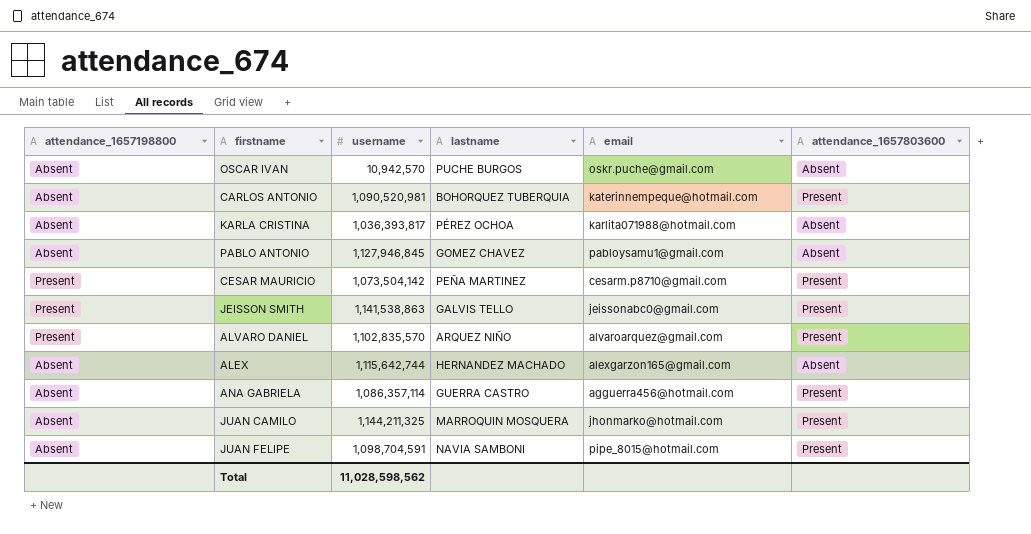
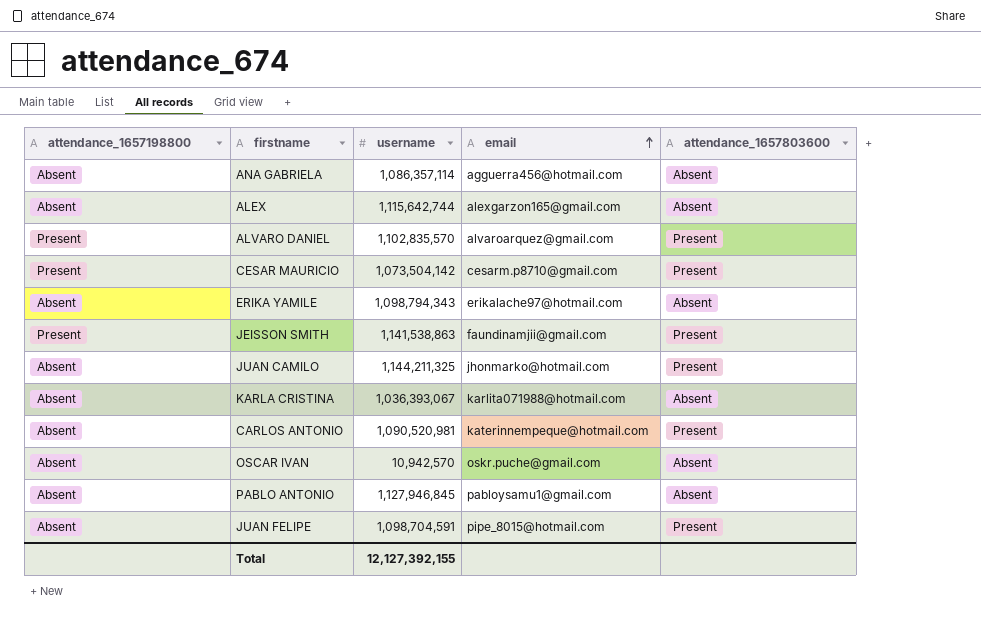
row order: none -> email ascending
column lastname | position: 4 -> none
ANA GABRIELA | attendance_1657803600: Present -> Absent
row ERIKA YAMILE: none -> Absent | 1,098,794,343 | erikalache97@hotmail.com | Absent
JEISSON SMITH | email: jeissonabc0@gmail.com -> faundinamjii@gmail.com
KARLA CRISTINA | username: 1,036,393,817 -> 1,036,393,067
Total | username: 11,028,598,562 -> 12,127,392,155

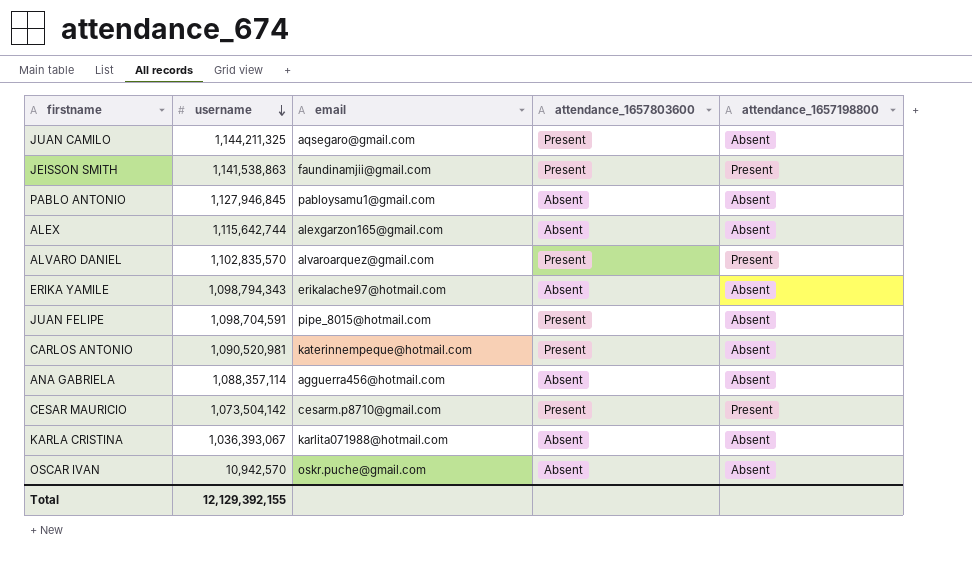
row order: email ascending -> username descending
column attendance_1657198800 | position: 1 -> 5
JUAN CAMILO | email: jhonmarko@hotmail.com -> aqsegaro@gmail.com
ANA GABRIELA | username: 1,086,357,114 -> 1,088,357,114
Total | username: 12,127,392,155 -> 12,129,392,155

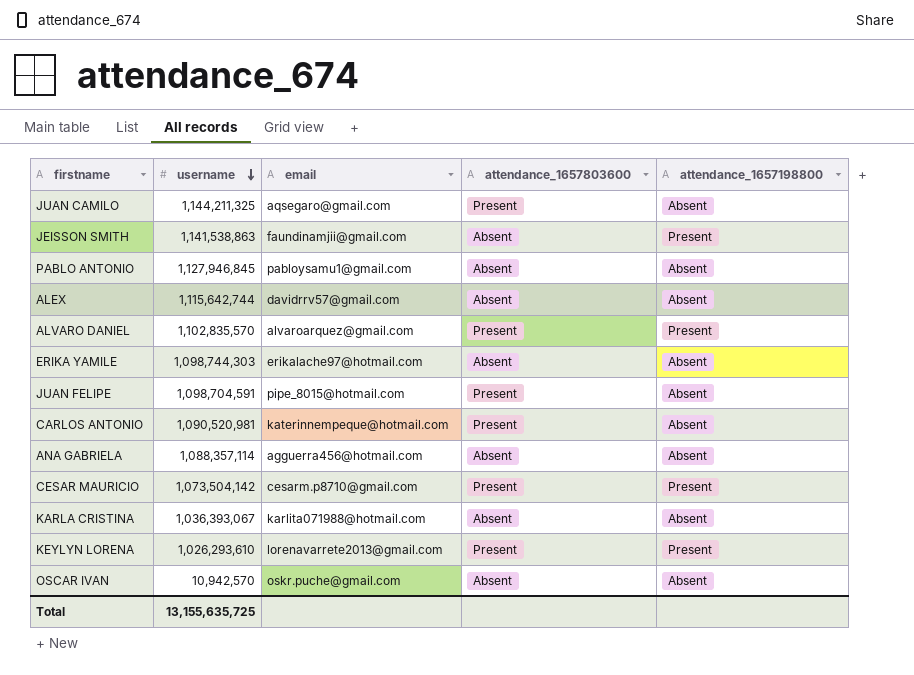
JEISSON SMITH | attendance_1657803600: Present -> Absent
ALEX | email: alexgarzon165@gmail.com -> davidrrv57@gmail.com
ERIKA YAMILE | username: 1,098,794,343 -> 1,098,744,303
row KEYLYN LORENA: none -> 1,026,293,610 | lorenavarrete2013@gmail.com | Present | Present
Total | username: 12,129,392,155 -> 13,155,635,725

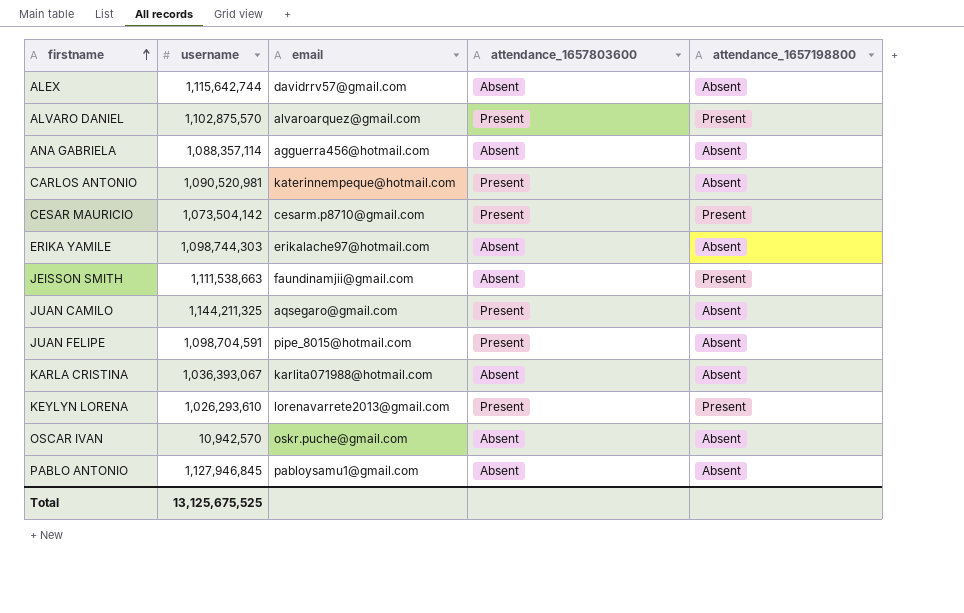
row order: username descending -> firstname ascending
ALVARO DANIEL | username: 1,102,835,570 -> 1,102,875,570
JEISSON SMITH | username: 1,141,538,863 -> 1,111,538,663
Total | username: 13,155,635,725 -> 13,125,675,525

